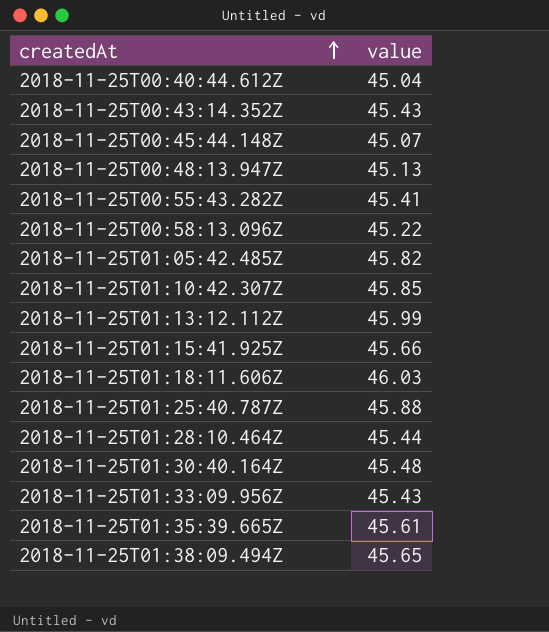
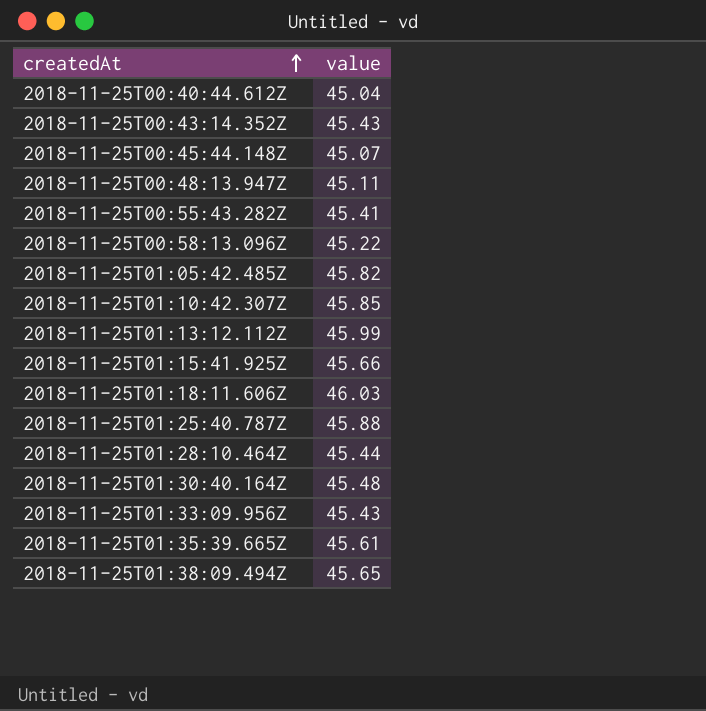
2018-11-25T00:48:13.947Z | value: 45.13 -> 45.11

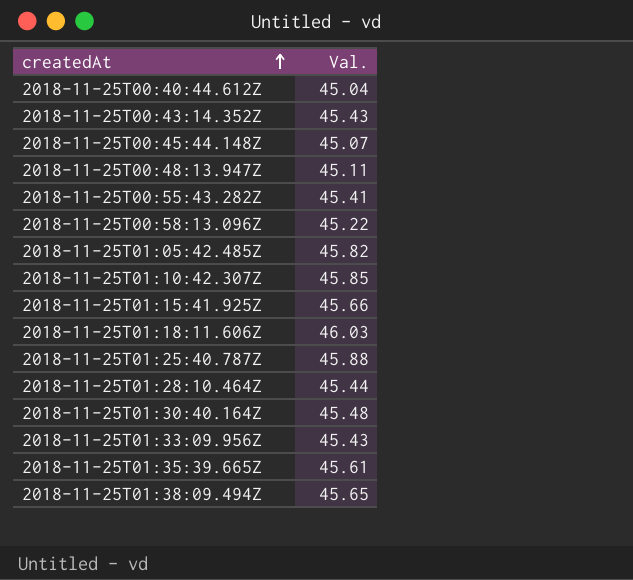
column name: value -> Val.
row 2018-11-25T01:13:12.112Z: 45.99 -> none

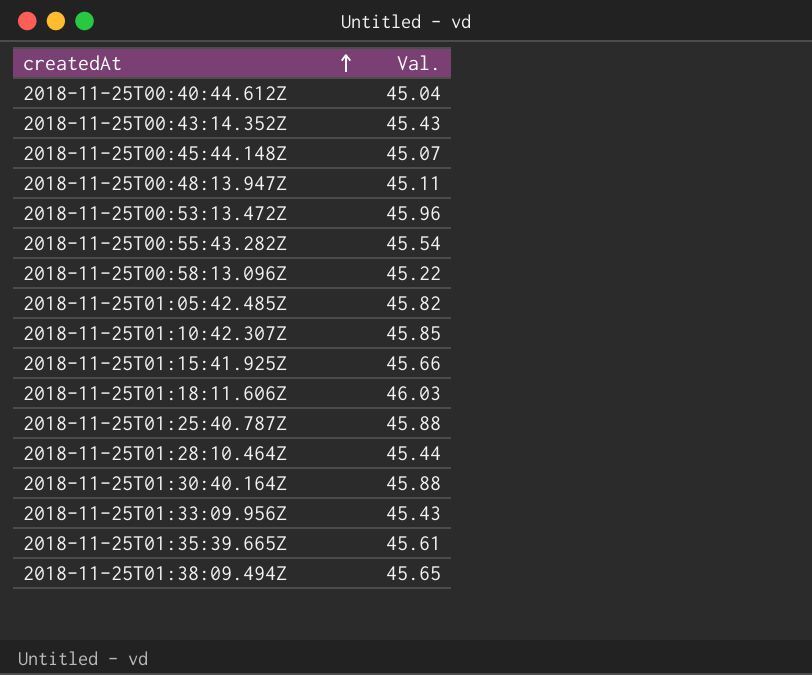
row 2018-11-25T00:53:13.472Z: none -> 45.96
2018-11-25T00:55:43.282Z | Val.: 45.41 -> 45.54
2018-11-25T01:30:40.164Z | Val.: 45.48 -> 45.88

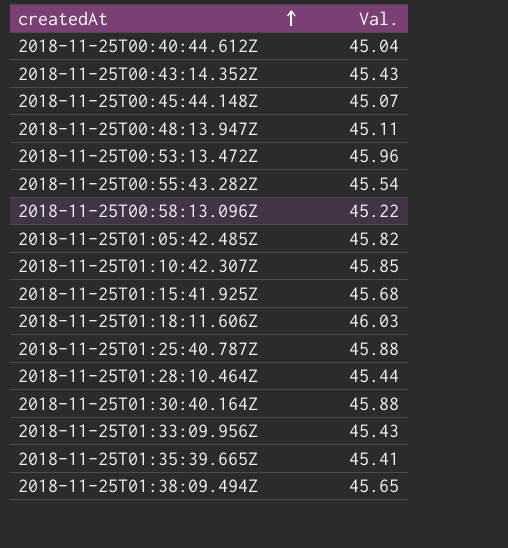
2018-11-25T01:15:41.925Z | Val.: 45.66 -> 45.68
2018-11-25T01:35:39.665Z | Val.: 45.61 -> 45.41

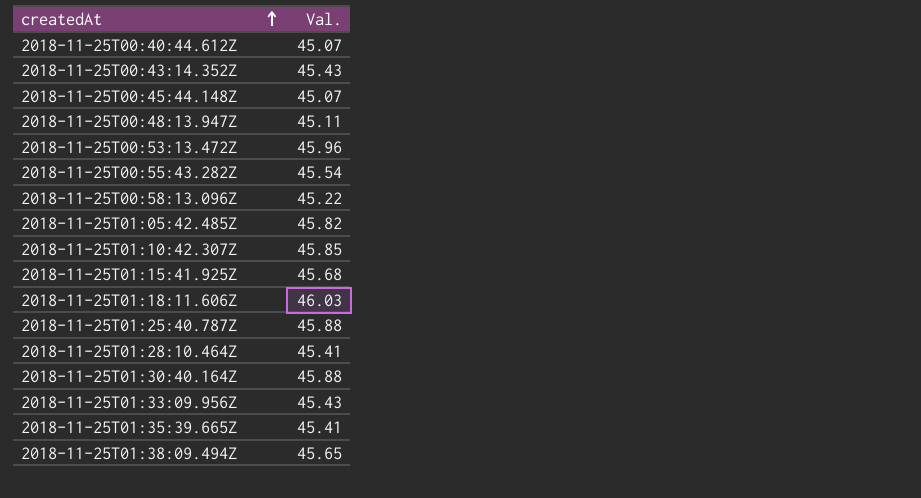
2018-11-25T00:40:44.612Z | Val.: 45.04 -> 45.07
2018-11-25T01:28:10.464Z | Val.: 45.44 -> 45.41

